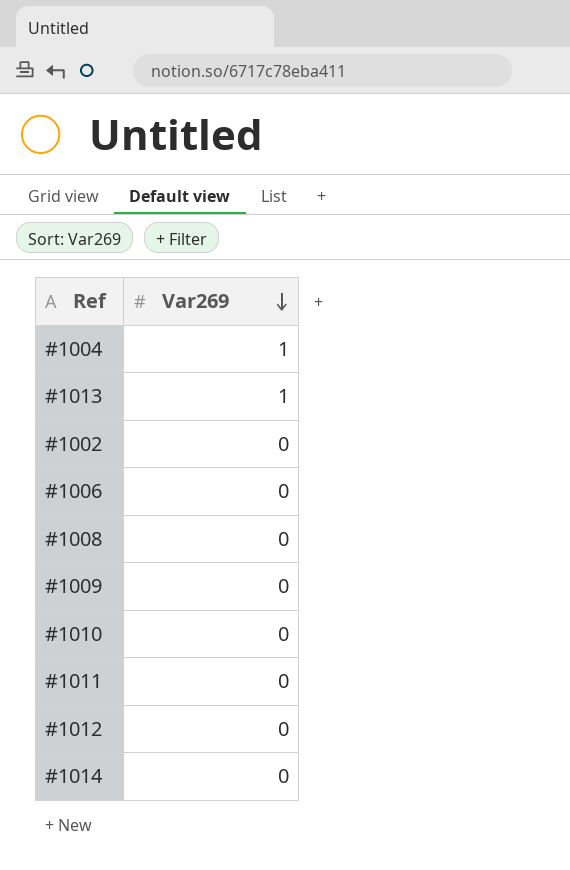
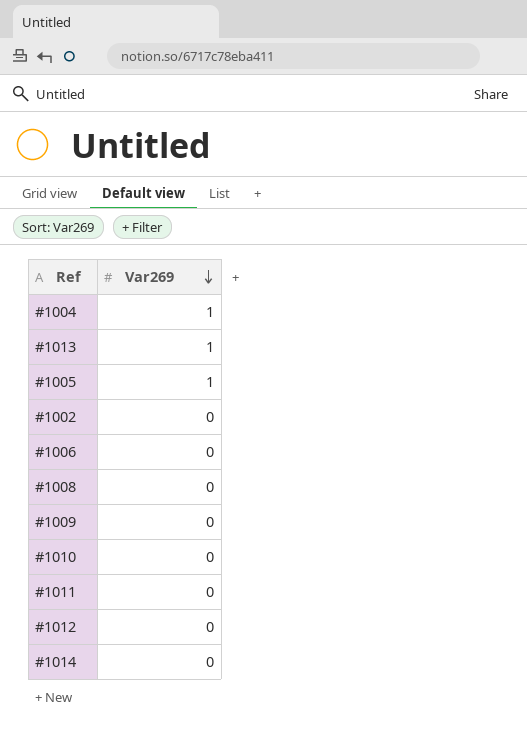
row #1005: none -> 1

